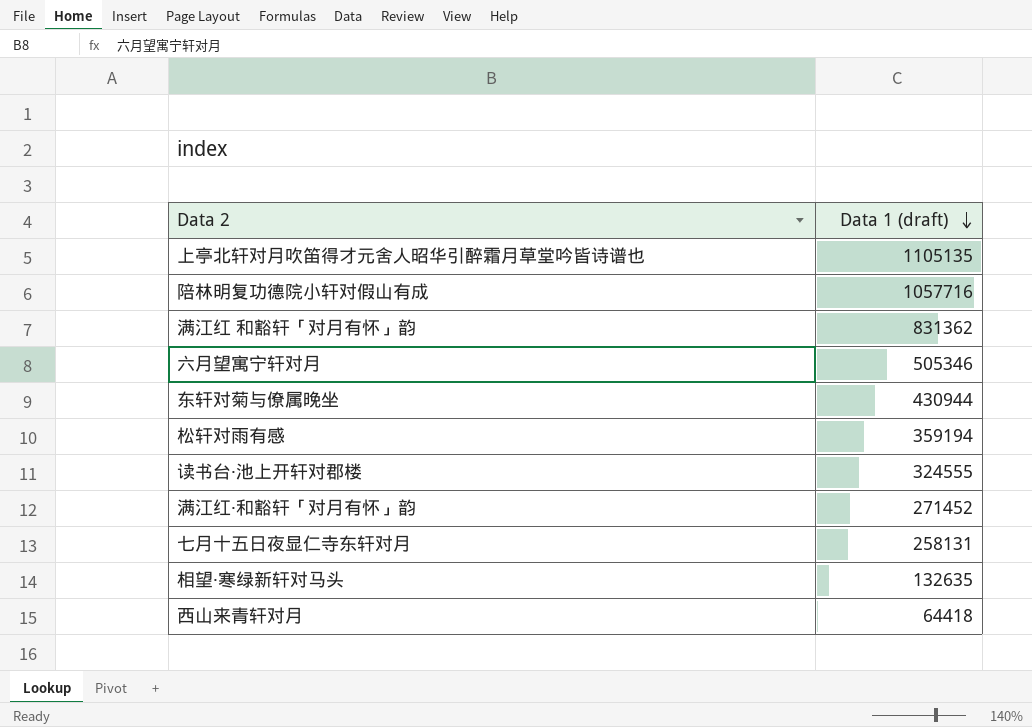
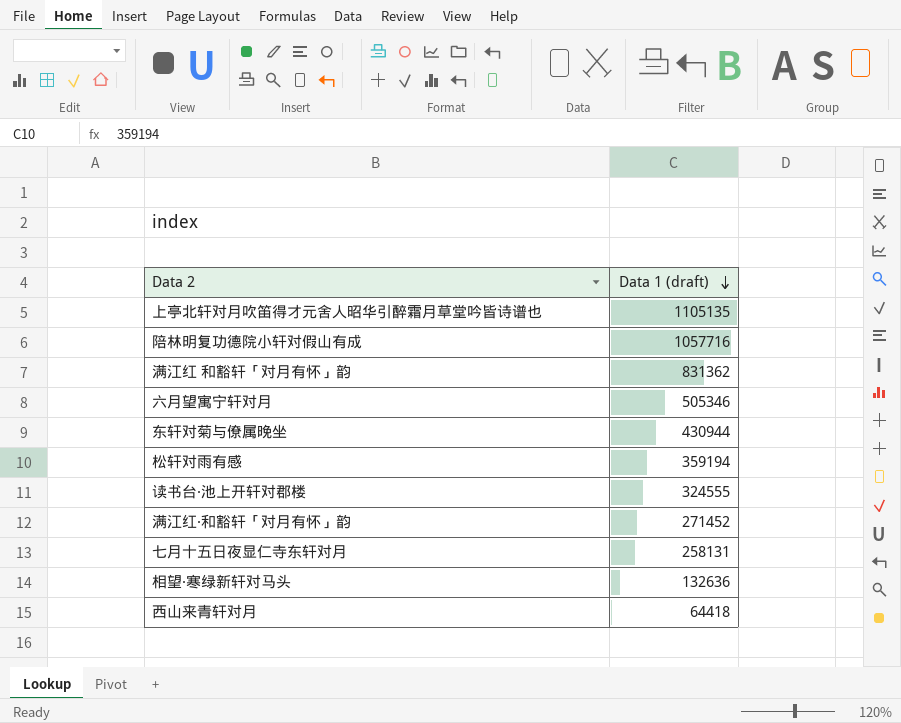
相望·寒绿新轩对马头 | Data 1 (draft): 132635 -> 132636

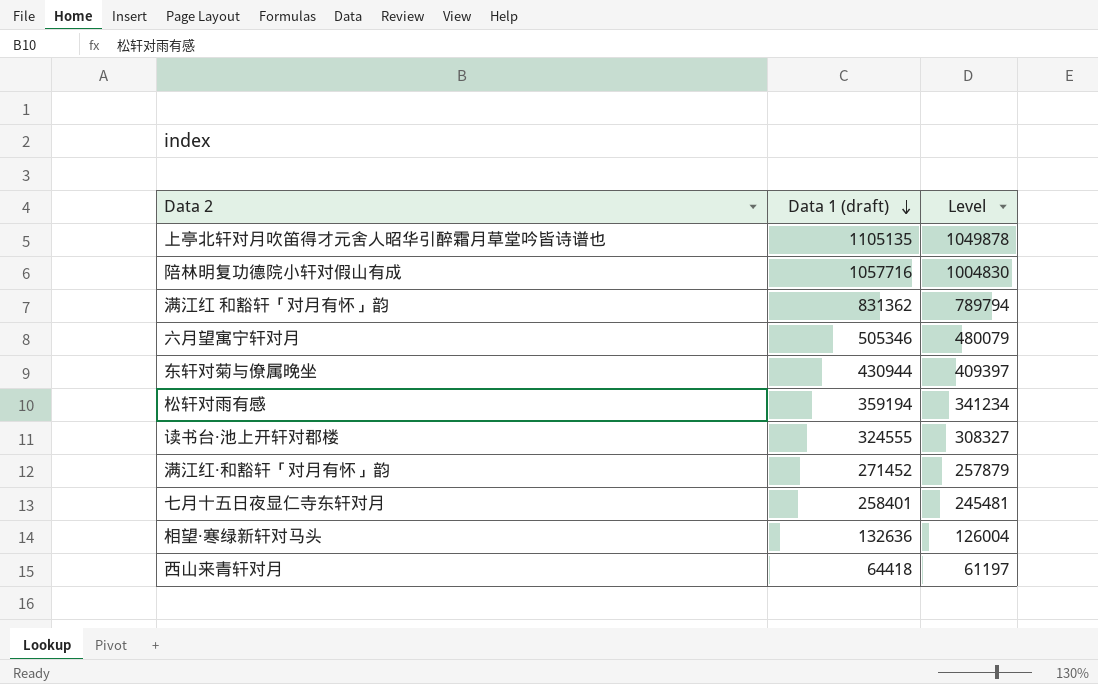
column Level | formula: none -> [Data 1 (draft)] * 0.95
七月十五日夜显仁寺东轩对月 | Data 1 (draft): 258131 -> 258401

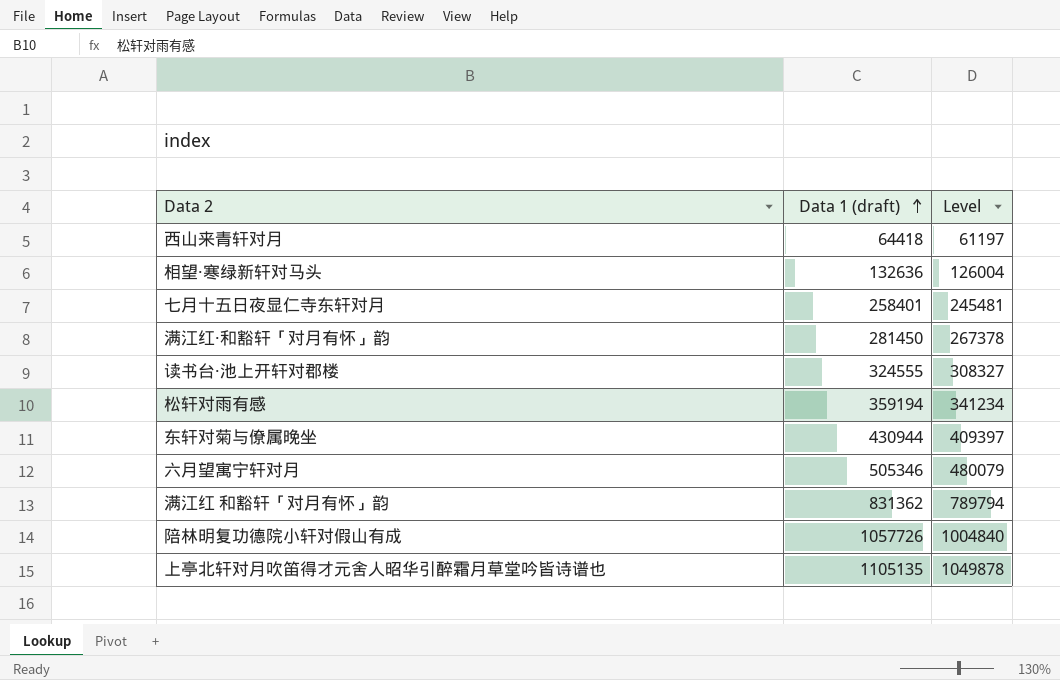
row order: Data 1 (draft) descending -> Data 1 (draft) ascending
满江红·和豁轩「对月有怀」韵 | Data 1 (draft): 271452 -> 281450
满江红·和豁轩「对月有怀」韵 | Level: 257879 -> 267378
陪林明复功德院小轩对假山有成 | Data 1 (draft): 1057716 -> 1057726
陪林明复功德院小轩对假山有成 | Level: 1004830 -> 1004840

